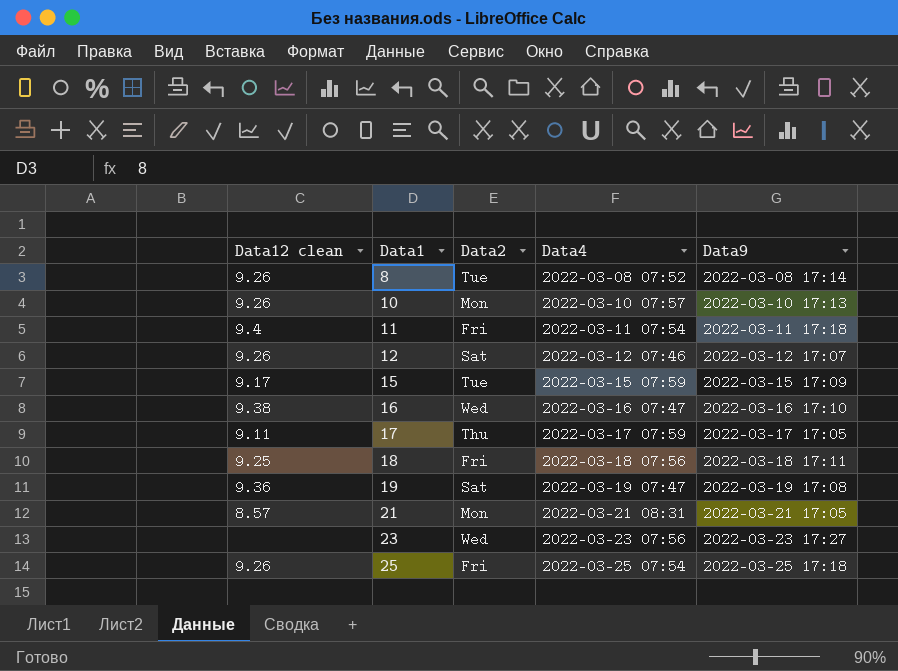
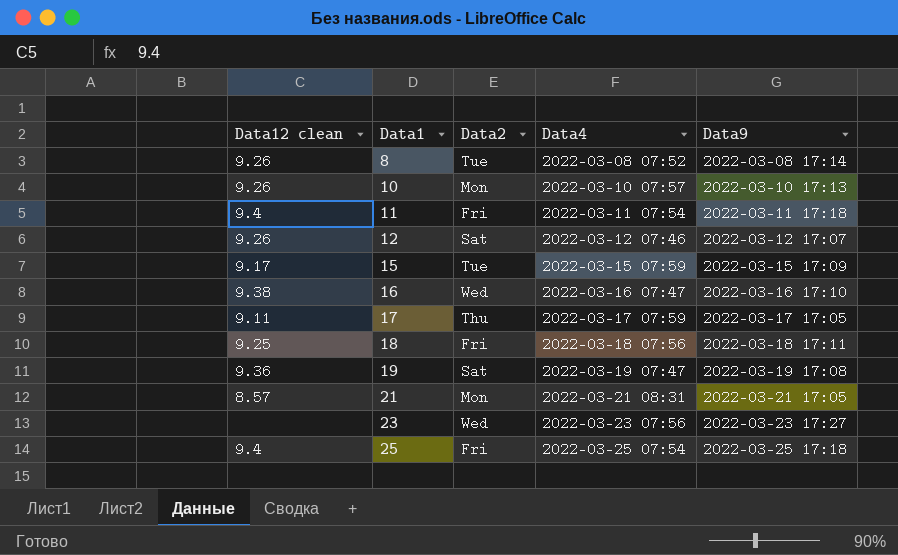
25 | Data12 clean: 9.26 -> 9.4

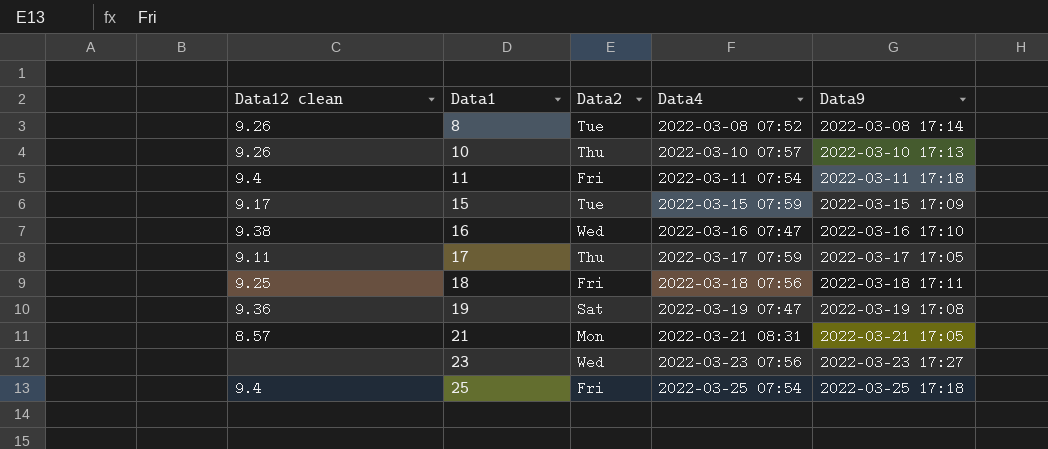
row 12: 9.26 | Sat | 2022-03-12 07:46 | 2022-03-12 17:07 -> none
10 | Data2: Mon -> Thu

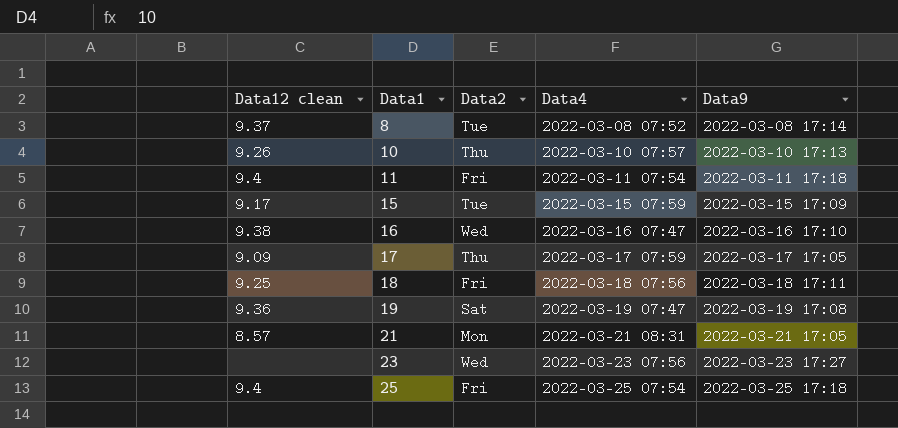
8 | Data12 clean: 9.26 -> 9.37
17 | Data12 clean: 9.11 -> 9.09

